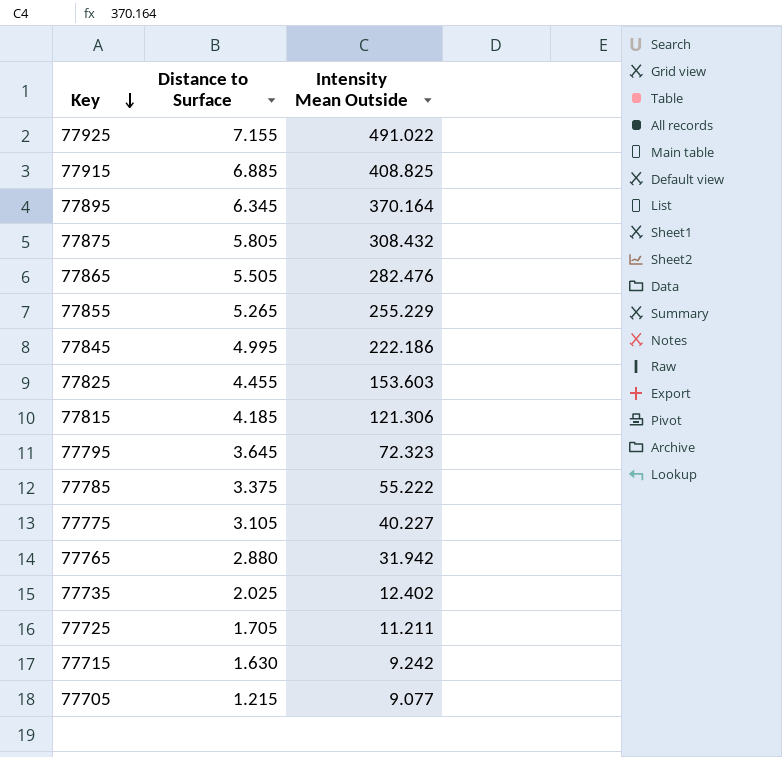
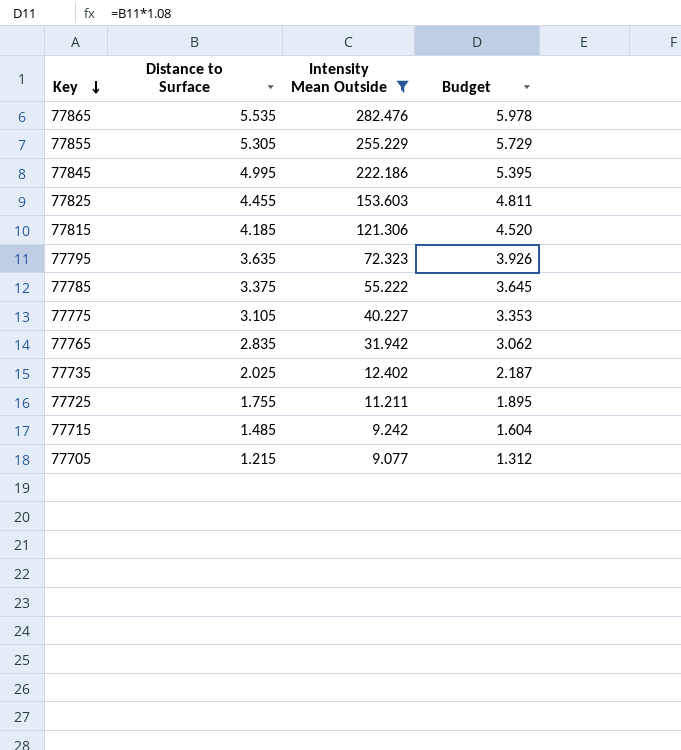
filter: none -> Intensity Mean Outside <= 282.476
column Budget | formula: none -> [Distance to Surface] * 1.08
77865 | Distance to Surface: 5.505 -> 5.535
77855 | Distance to Surface: 5.265 -> 5.305
77795 | Distance to Surface: 3.645 -> 3.635
77765 | Distance to Surface: 2.880 -> 2.835
77725 | Distance to Surface: 1.705 -> 1.755
77715 | Distance to Surface: 1.630 -> 1.485

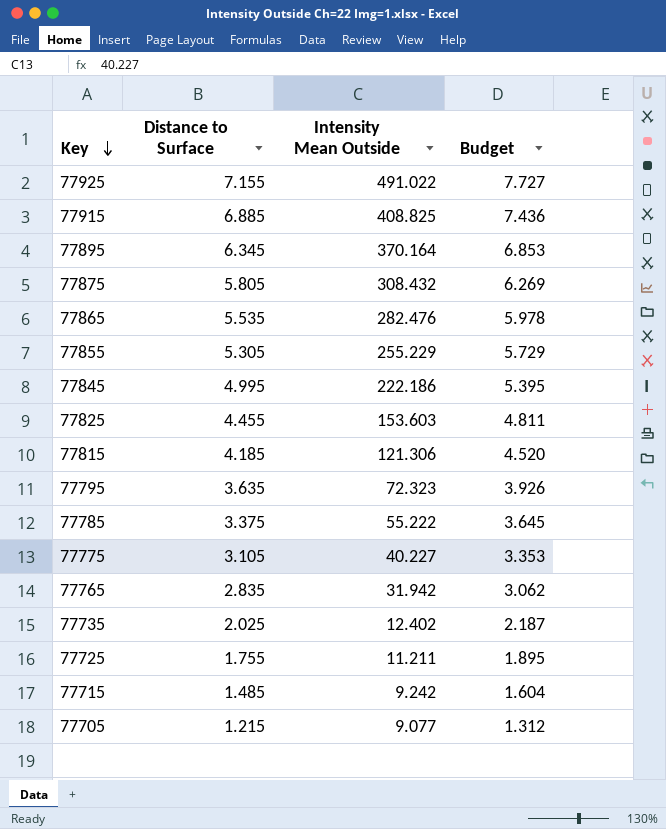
filter: Intensity Mean Outside <= 282.476 -> none

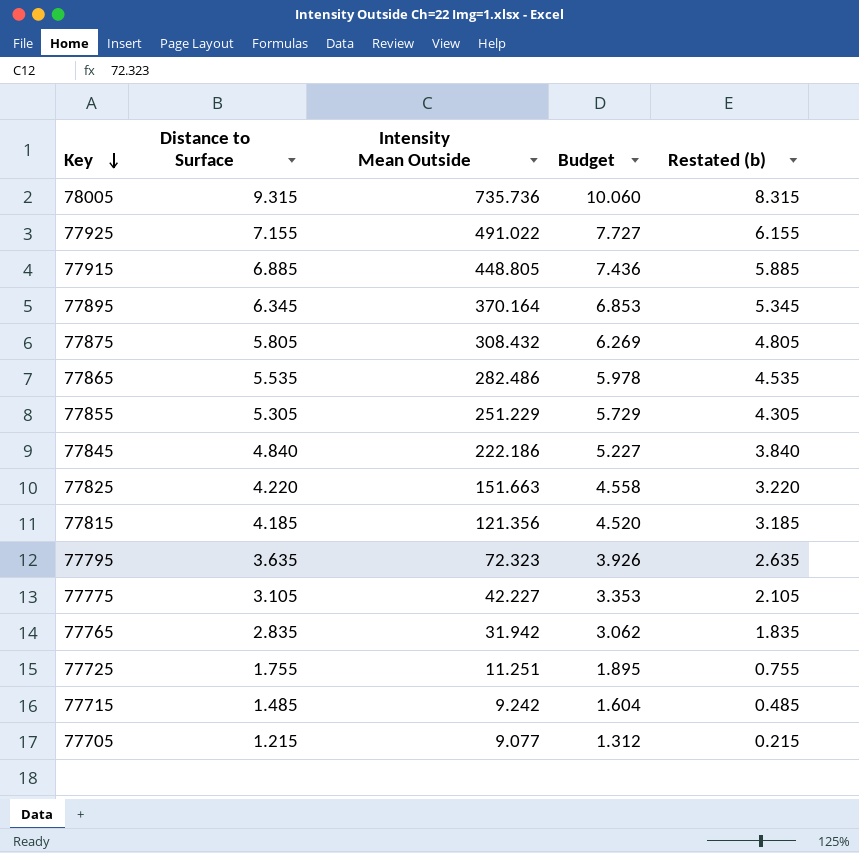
column Restated (b) | formula: none -> [Distance to Surface] - 1
row 77785: 3.375 | 55.222 | 3.645 -> none
row 77735: 2.025 | 12.402 | 2.187 -> none
row 78005: none -> 9.315 | 735.736 | 10.060 | 8.315
77915 | Intensity Mean Outside: 408.825 -> 448.805
77865 | Intensity Mean Outside: 282.476 -> 282.486
77855 | Intensity Mean Outside: 255.229 -> 251.229
77845 | Distance to Surface: 4.995 -> 4.840
77845 | Budget: 5.395 -> 5.227
77825 | Distance to Surface: 4.455 -> 4.220
77825 | Intensity Mean Outside: 153.603 -> 151.663
77825 | Budget: 4.811 -> 4.558
77815 | Intensity Mean Outside: 121.306 -> 121.356
77775 | Intensity Mean Outside: 40.227 -> 42.227
77725 | Intensity Mean Outside: 11.211 -> 11.251

